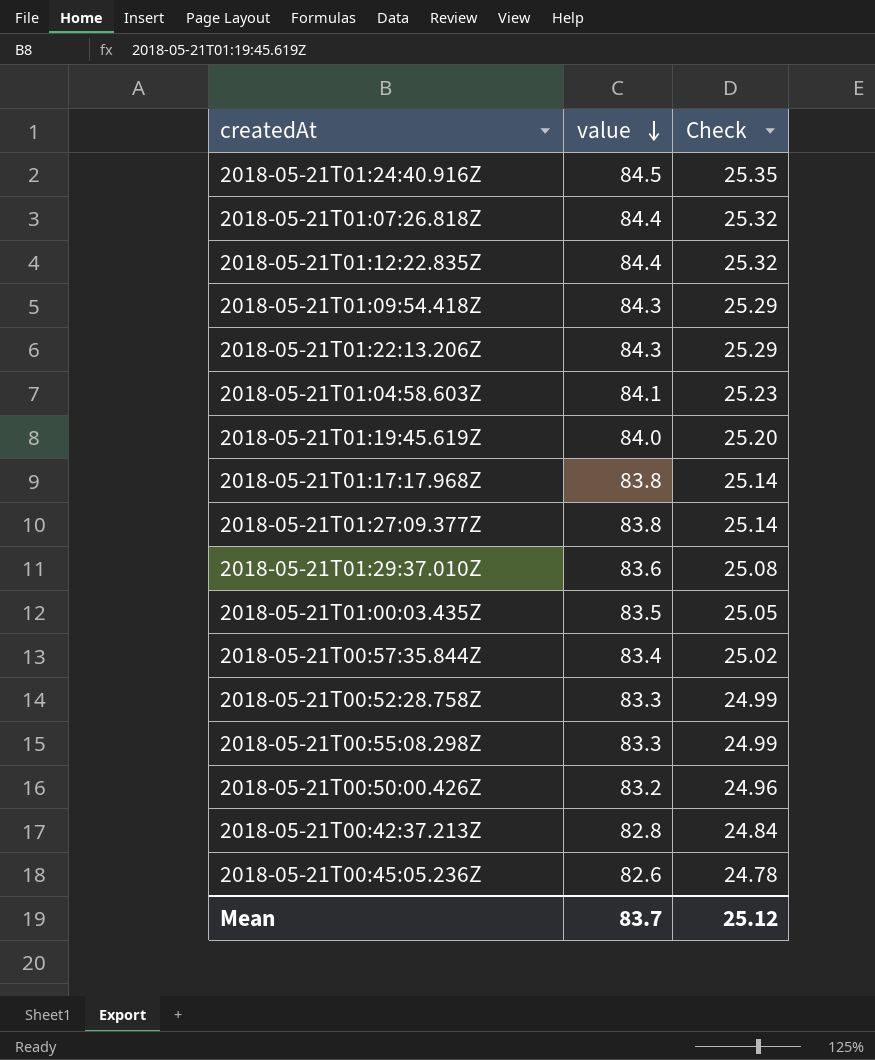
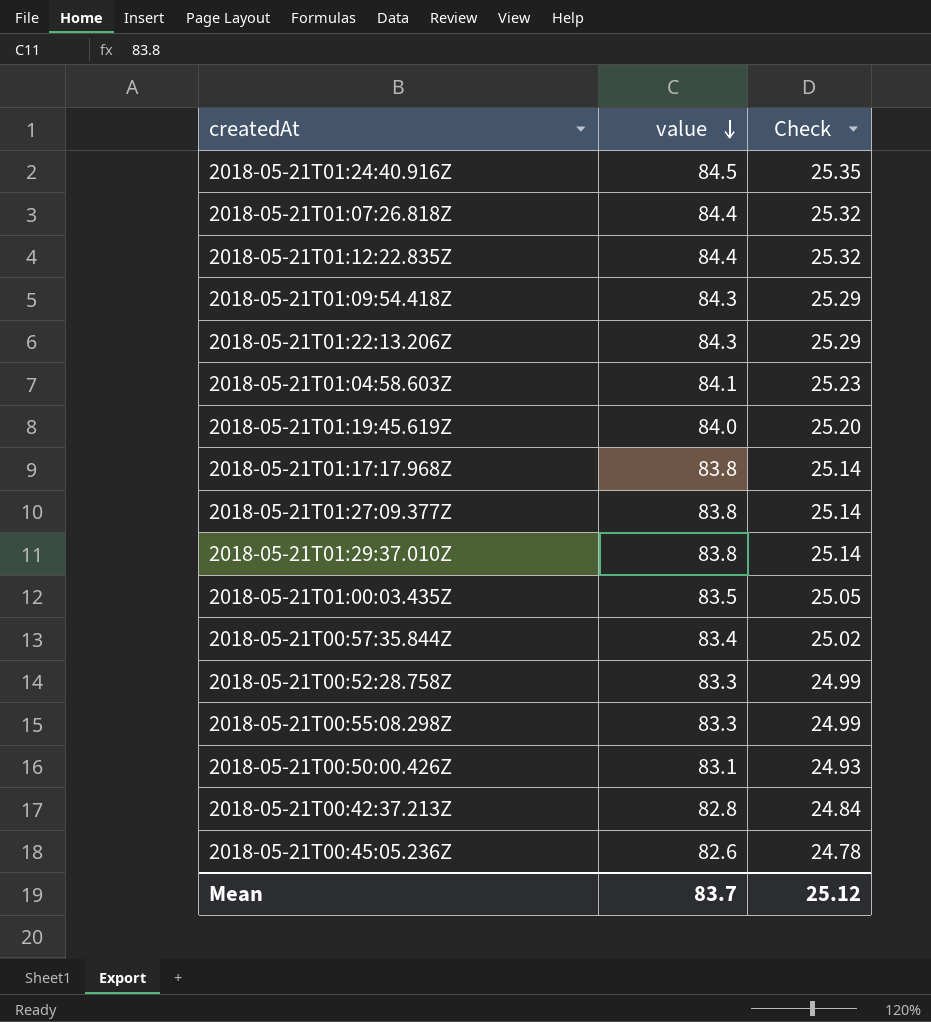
2018-05-21T01:29:37.010Z | value: 83.6 -> 83.8
2018-05-21T01:29:37.010Z | Check: 25.08 -> 25.14
2018-05-21T00:50:00.426Z | value: 83.2 -> 83.1
2018-05-21T00:50:00.426Z | Check: 24.96 -> 24.93

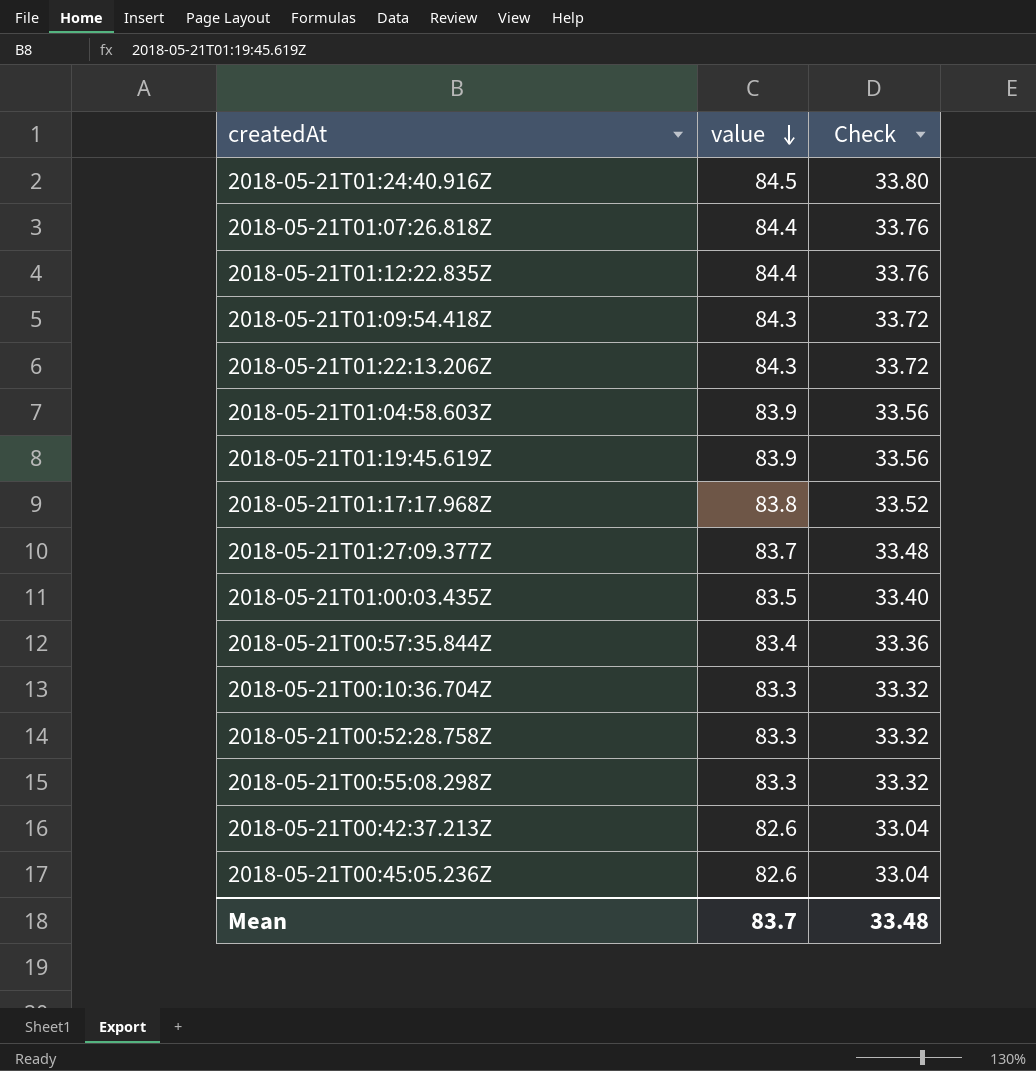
column Check | formula: [value] * 0.3 -> [value] * 0.4
row 2018-05-21T01:29:37.010Z: 83.8 | 25.14 -> none
row 2018-05-21T00:50:00.426Z: 83.1 | 24.93 -> none
2018-05-21T01:04:58.603Z | value: 84.1 -> 83.9
2018-05-21T01:19:45.619Z | value: 84.0 -> 83.9
2018-05-21T01:27:09.377Z | value: 83.8 -> 83.7
row 2018-05-21T00:10:36.704Z: none -> 83.3 | 33.32
2018-05-21T00:42:37.213Z | value: 82.8 -> 82.6
Mean | Check: 25.12 -> 33.48

